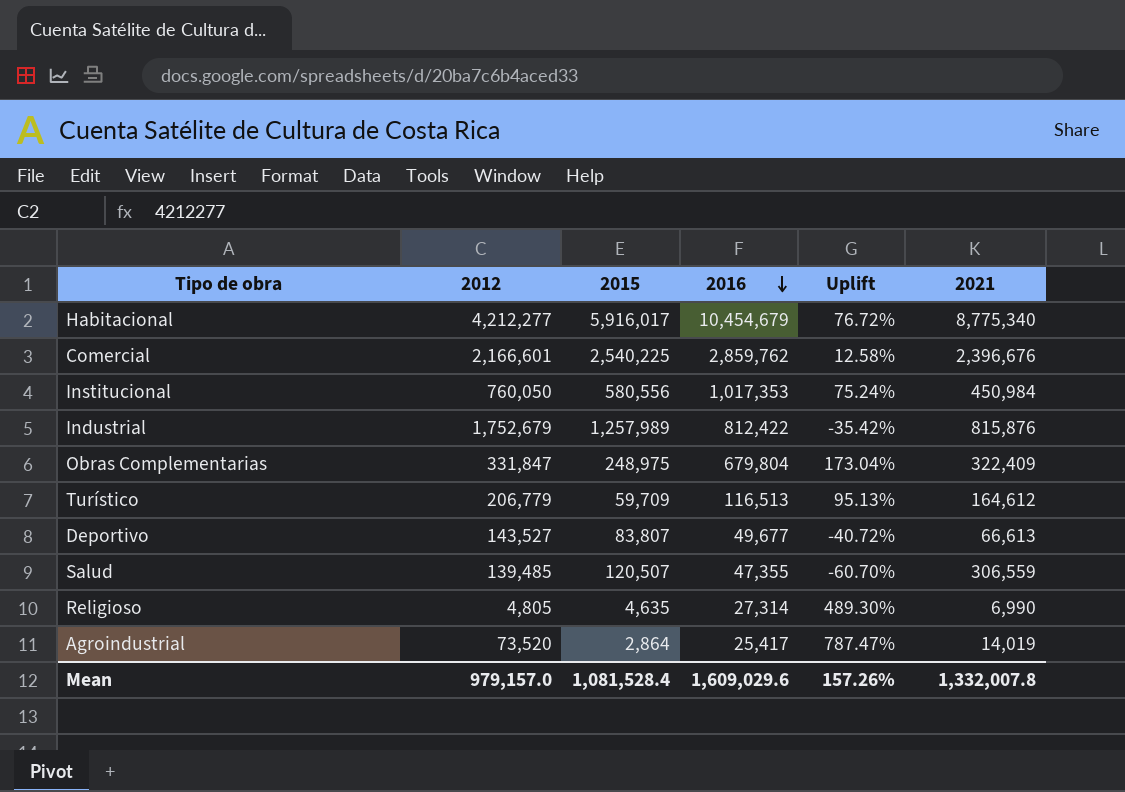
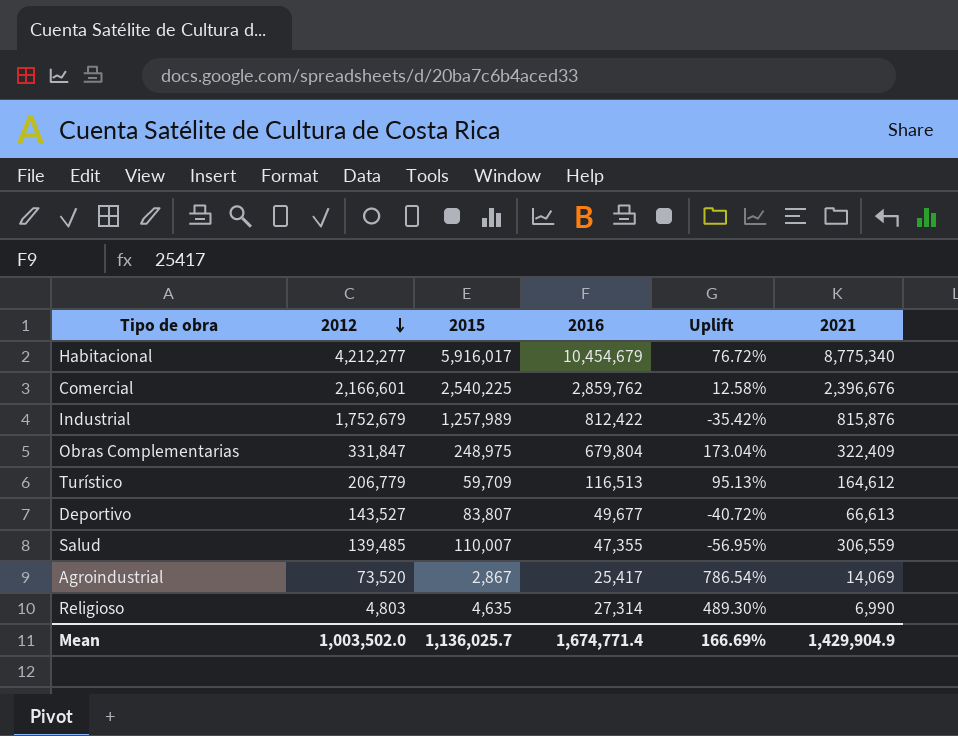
row order: 2016 descending -> 2012 descending
row Institucional: 760,050 | 580,556 | 1,017,353 | 75.24% | 450,984 -> none
Salud | 2015: 120,507 -> 110,007
Salud | Uplift: -60.70% -> -56.95%
Agroindustrial | 2015: 2,864 -> 2,867
Agroindustrial | Uplift: 787.47% -> 786.54%
Agroindustrial | 2021: 14,019 -> 14,069
Religioso | 2012: 4,805 -> 4,803
Mean | 2012: 979,157.0 -> 1,003,502.0
Mean | 2015: 1,081,528.4 -> 1,136,025.7
Mean | 2016: 1,609,029.6 -> 1,674,771.4
Mean | Uplift: 157.26% -> 166.69%
Mean | 2021: 1,332,007.8 -> 1,429,904.9

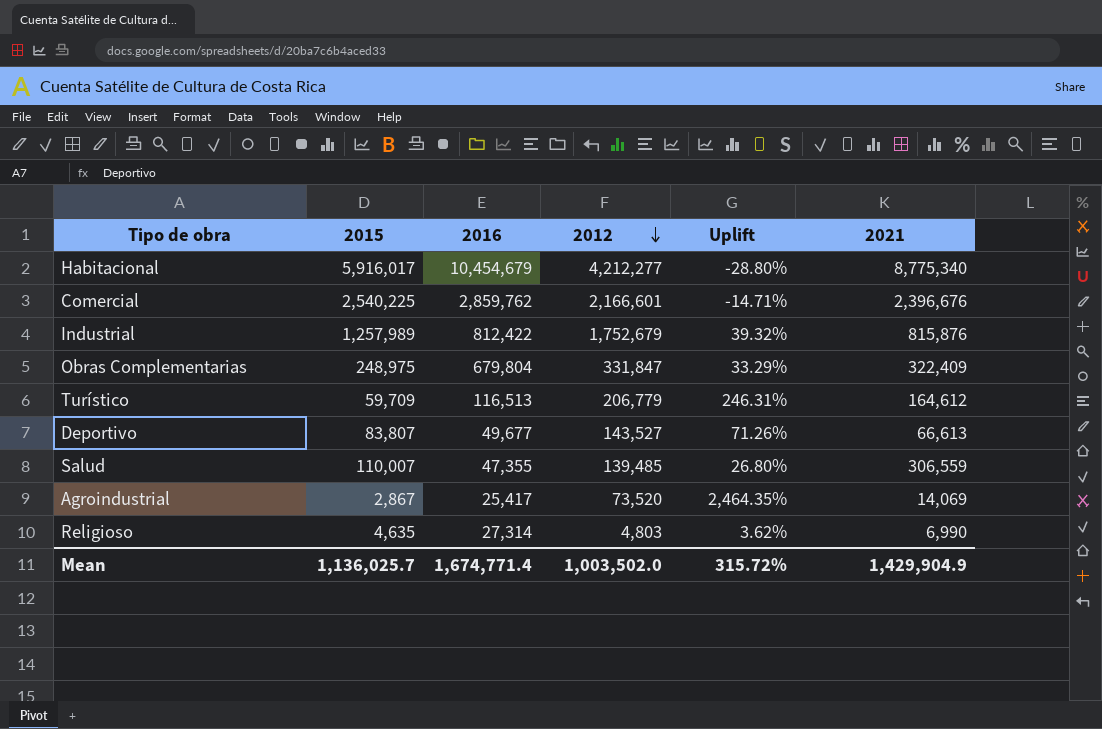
column 2012 | position: 2 -> 4
column Uplift | formula: ([2016] - [2015]) / [2015] -> ([2012] - [2015]) / [2015]
Mean | Uplift: 166.69% -> 315.72%

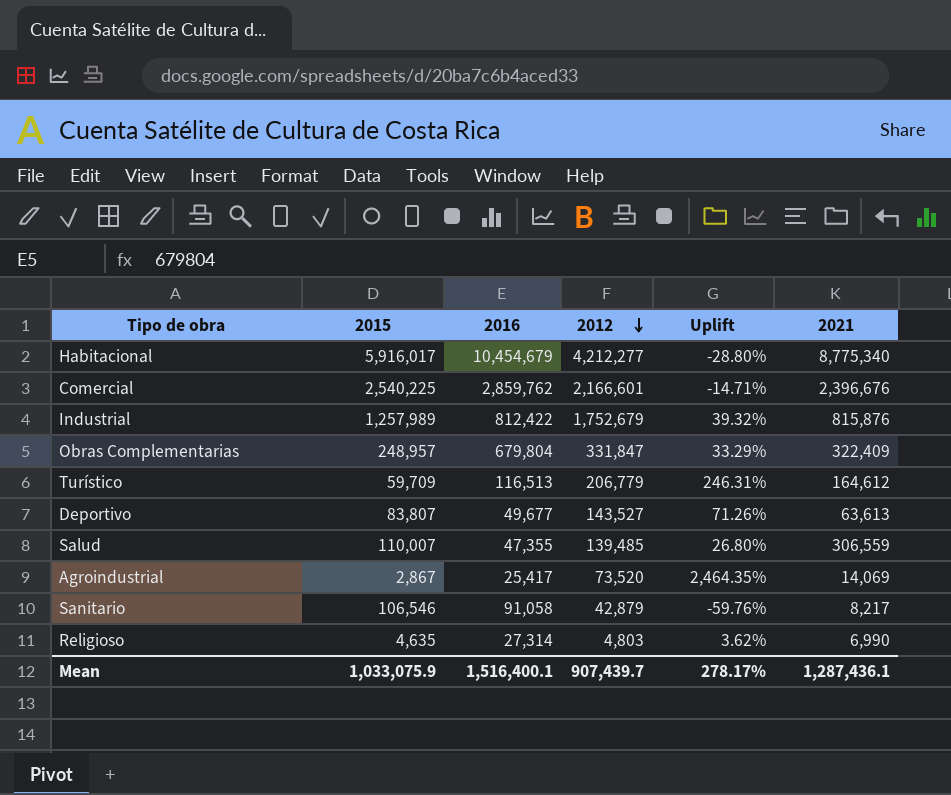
Obras Complementarias | 2015: 248,975 -> 248,957
Deportivo | 2021: 66,613 -> 63,613
row Sanitario: none -> 106,546 | 91,058 | 42,879 | -59.76% | 8,217
Mean | 2015: 1,136,025.7 -> 1,033,075.9
Mean | 2016: 1,674,771.4 -> 1,516,400.1
Mean | 2012: 1,003,502.0 -> 907,439.7
Mean | Uplift: 315.72% -> 278.17%
Mean | 2021: 1,429,904.9 -> 1,287,436.1

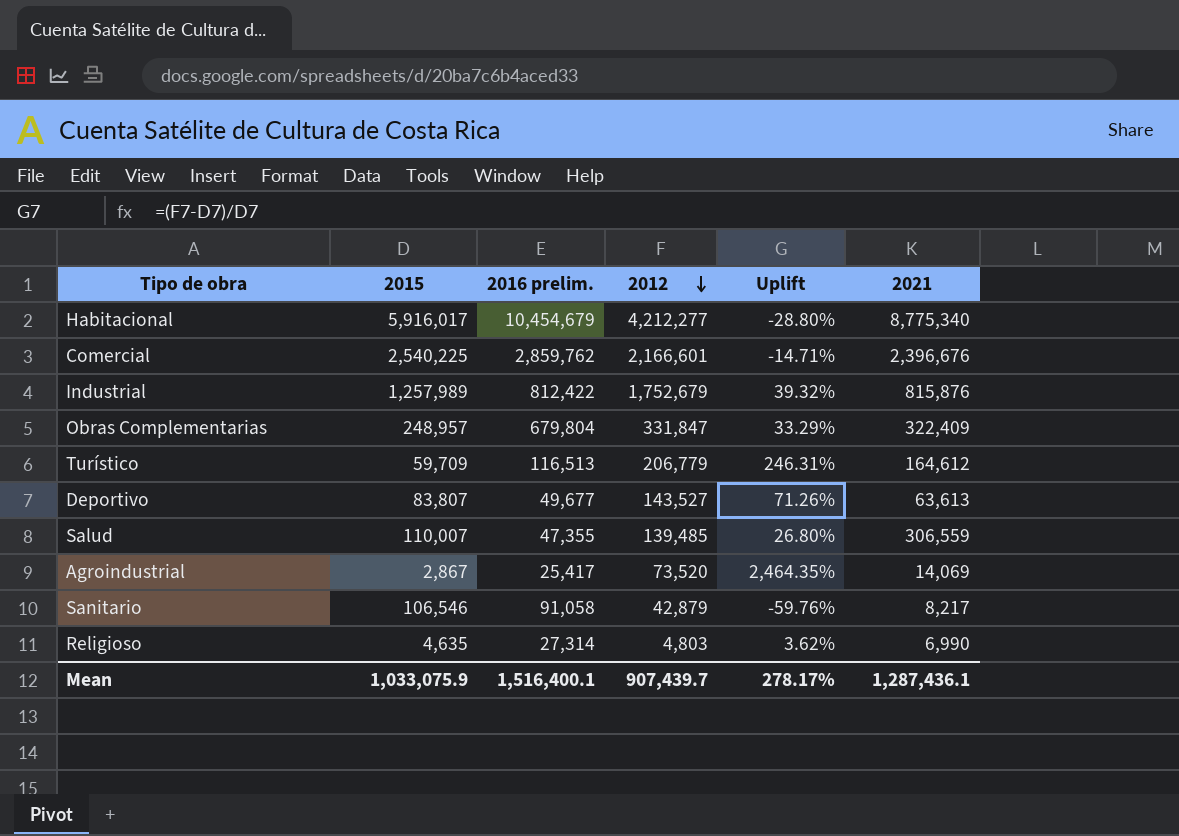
column name: 2016 -> 2016 prelim.

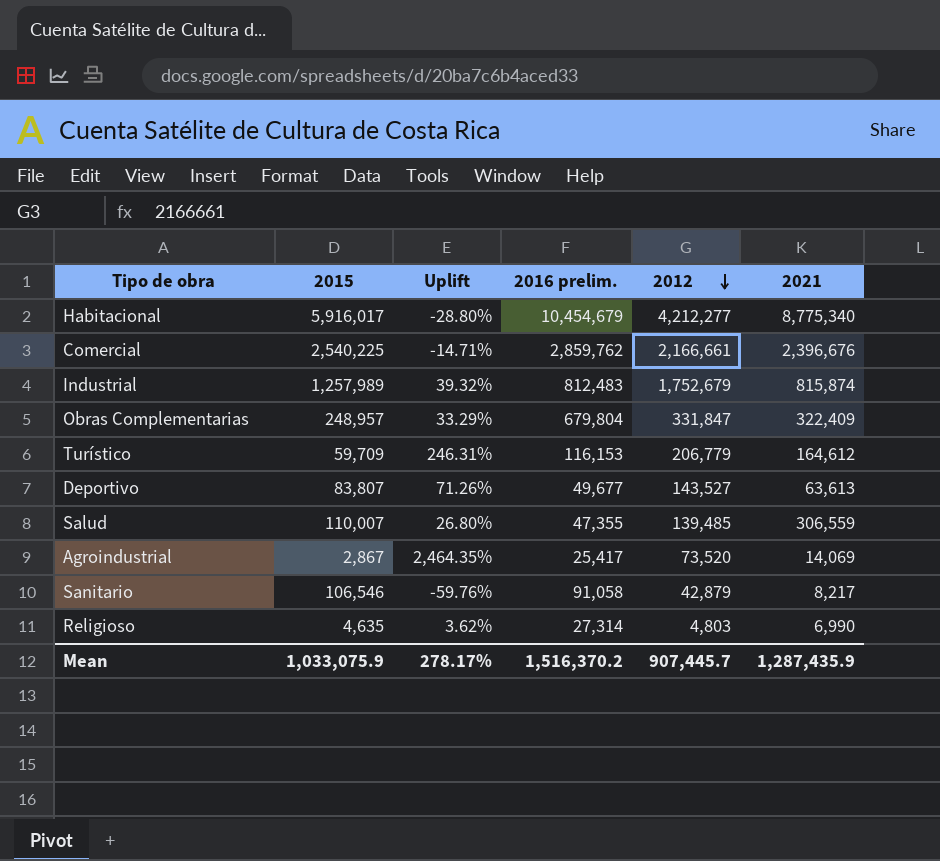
column Uplift | position: 5 -> 3
Comercial | 2012: 2,166,601 -> 2,166,661
Industrial | 2016 prelim.: 812,422 -> 812,483
Industrial | 2021: 815,876 -> 815,874
Turístico | 2016 prelim.: 116,513 -> 116,153
Mean | 2016 prelim.: 1,516,400.1 -> 1,516,370.2
Mean | 2012: 907,439.7 -> 907,445.7
Mean | 2021: 1,287,436.1 -> 1,287,435.9

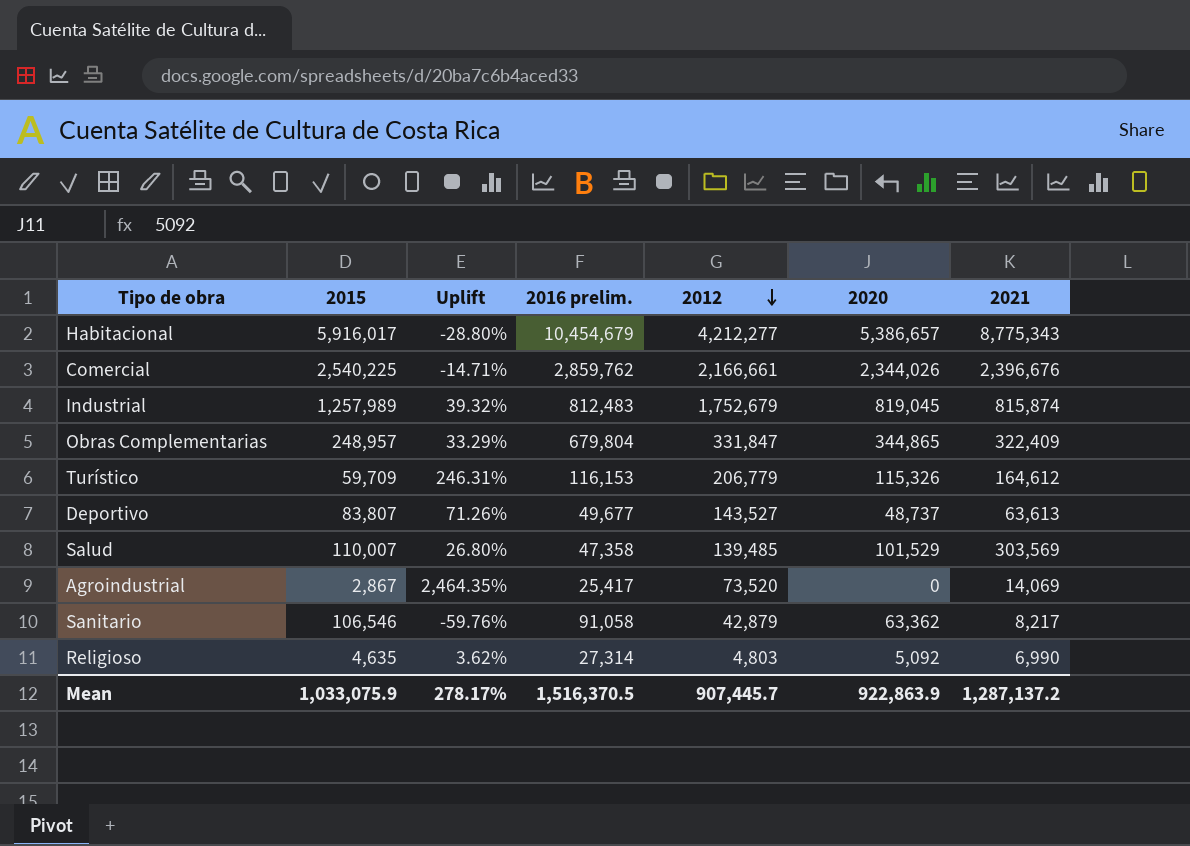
column 2020 | position: none -> 6
Habitacional | 2021: 8,775,340 -> 8,775,343
Salud | 2016 prelim.: 47,355 -> 47,358
Salud | 2021: 306,559 -> 303,569
Mean | 2016 prelim.: 1,516,370.2 -> 1,516,370.5
Mean | 2021: 1,287,435.9 -> 1,287,137.2

